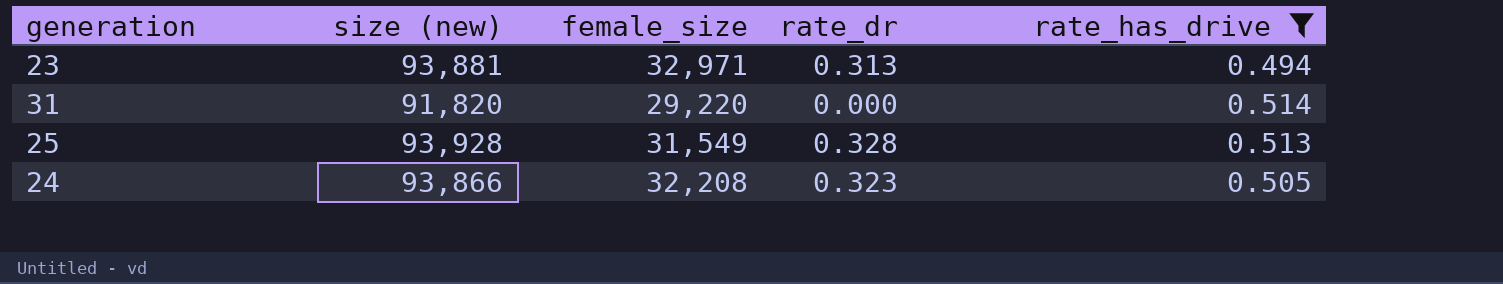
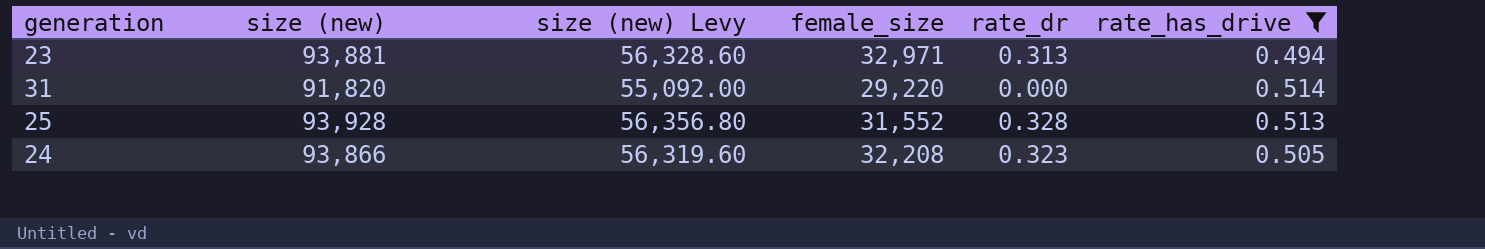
column size (new) Levy | formula: none -> [size (new)] * 0.6
25 | female_size: 31,549 -> 31,552

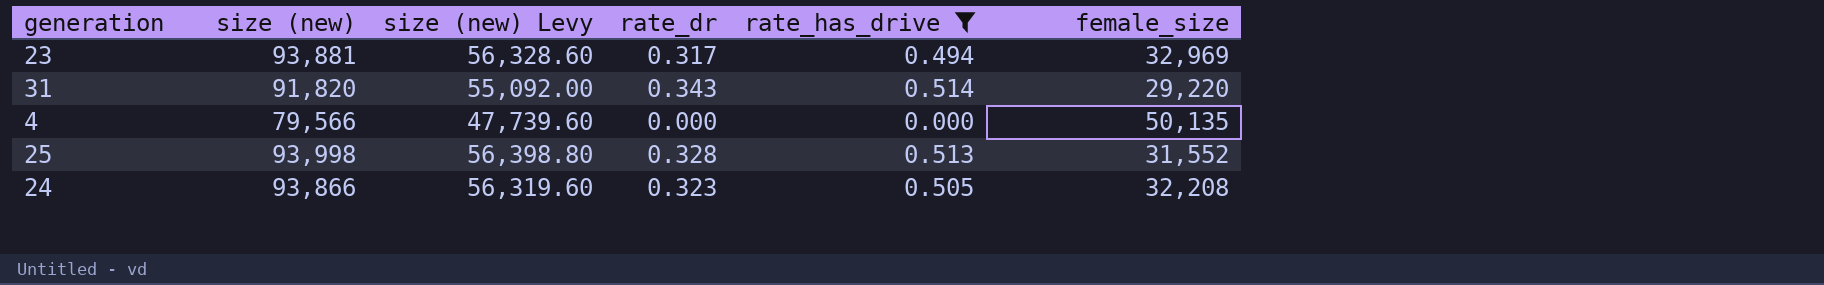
column female_size | position: 4 -> 6
23 | rate_dr: 0.313 -> 0.317
23 | female_size: 32,971 -> 32,969
31 | rate_dr: 0.000 -> 0.343
row 4: none -> 79,566 | 47,739.60 | 0.000 | 0.000 | 50,135
25 | size (new): 93,928 -> 93,998
25 | size (new) Levy: 56,356.80 -> 56,398.80

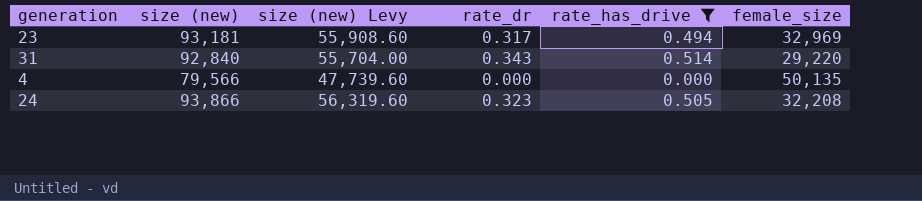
row 25: 93,998 | 56,398.80 | 0.328 | 0.513 | 31,552 -> none
23 | size (new): 93,881 -> 93,181
23 | size (new) Levy: 56,328.60 -> 55,908.60
31 | size (new): 91,820 -> 92,840
31 | size (new) Levy: 55,092.00 -> 55,704.00

